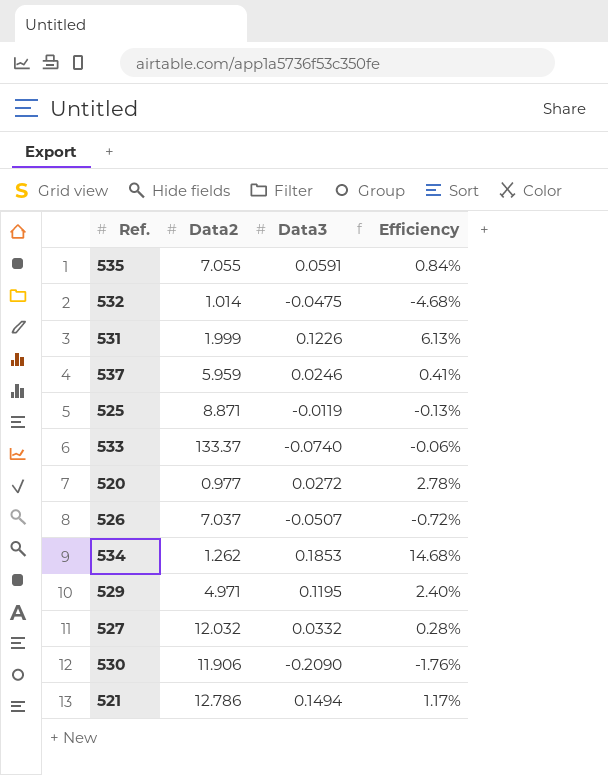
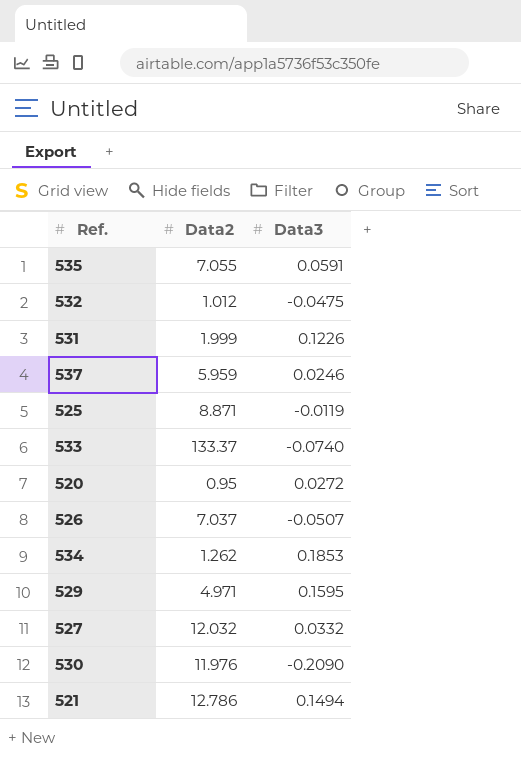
column Efficiency | formula: [Data3] / [Data2] -> none
532 | Data2: 1.014 -> 1.012
520 | Data2: 0.977 -> 0.95
529 | Data3: 0.1195 -> 0.1595
530 | Data2: 11.906 -> 11.976

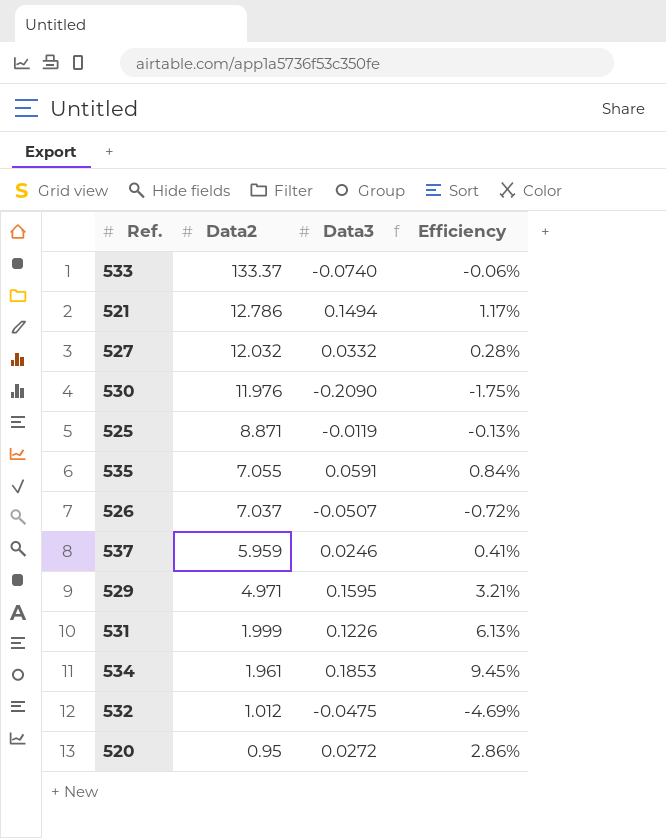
row order: none -> Data2 descending
column Efficiency | formula: none -> [Data3] / [Data2]
534 | Data2: 1.262 -> 1.961

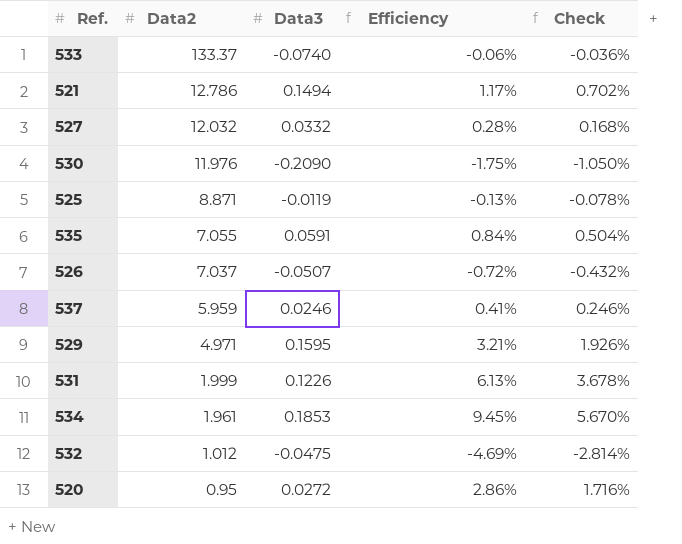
column Check | formula: none -> [Efficiency] * 0.6

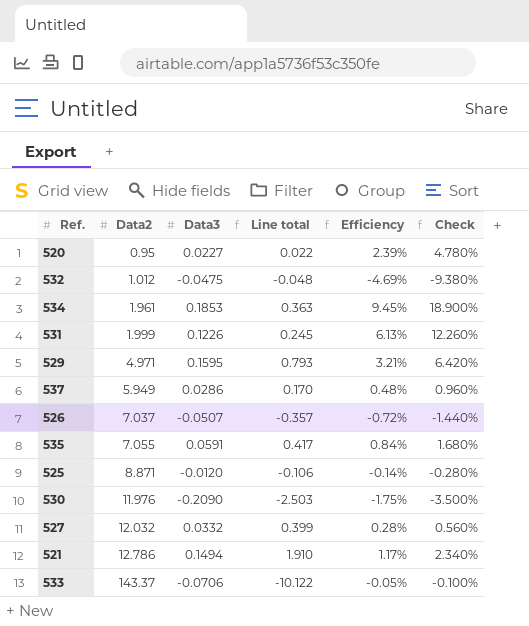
row order: Data2 descending -> Data2 ascending
column Line total | formula: none -> [Data2] * [Data3]
column Check | formula: [Efficiency] * 0.6 -> [Efficiency] * 2
520 | Data3: 0.0272 -> 0.0227
520 | Efficiency: 2.86% -> 2.39%
537 | Data2: 5.959 -> 5.949
537 | Data3: 0.0246 -> 0.0286
537 | Efficiency: 0.41% -> 0.48%
525 | Data3: -0.0119 -> -0.0120
525 | Efficiency: -0.13% -> -0.14%
533 | Data2: 133.37 -> 143.37
533 | Data3: -0.0740 -> -0.0706
533 | Efficiency: -0.06% -> -0.05%

